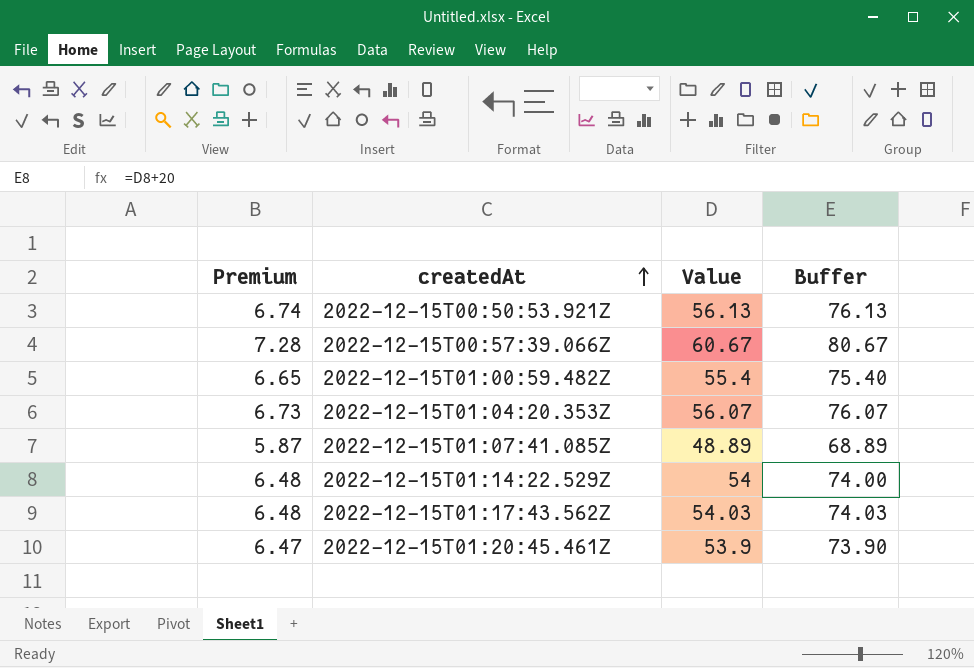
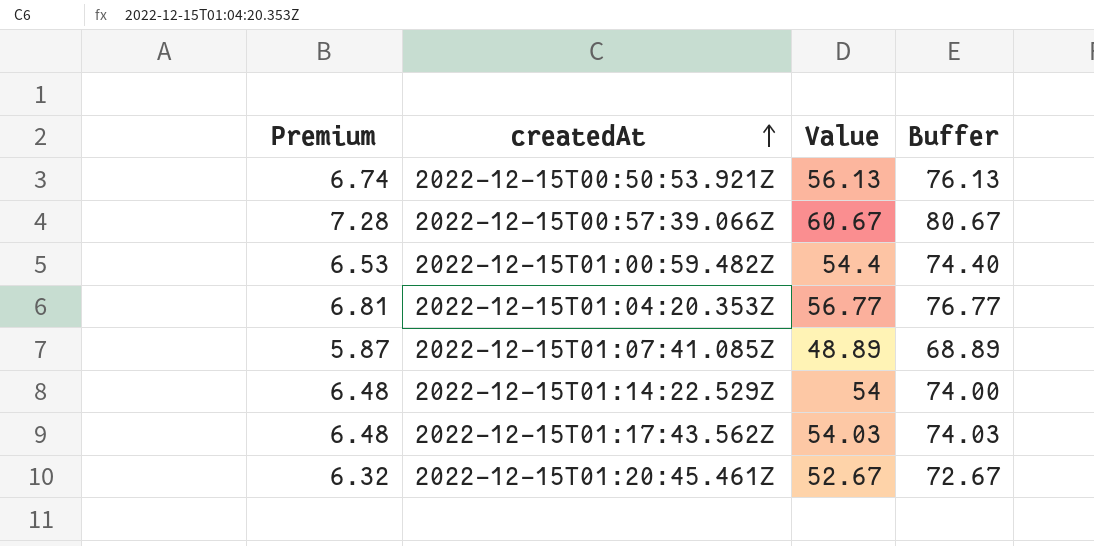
2022-12-15T01:00:59.482Z | Premium: 6.65 -> 6.53
2022-12-15T01:00:59.482Z | Value: 55.4 -> 54.4
2022-12-15T01:00:59.482Z | Buffer: 75.40 -> 74.40
2022-12-15T01:04:20.353Z | Premium: 6.73 -> 6.81
2022-12-15T01:04:20.353Z | Value: 56.07 -> 56.77
2022-12-15T01:04:20.353Z | Buffer: 76.07 -> 76.77
2022-12-15T01:20:45.461Z | Premium: 6.47 -> 6.32
2022-12-15T01:20:45.461Z | Value: 53.9 -> 52.67
2022-12-15T01:20:45.461Z | Buffer: 73.90 -> 72.67

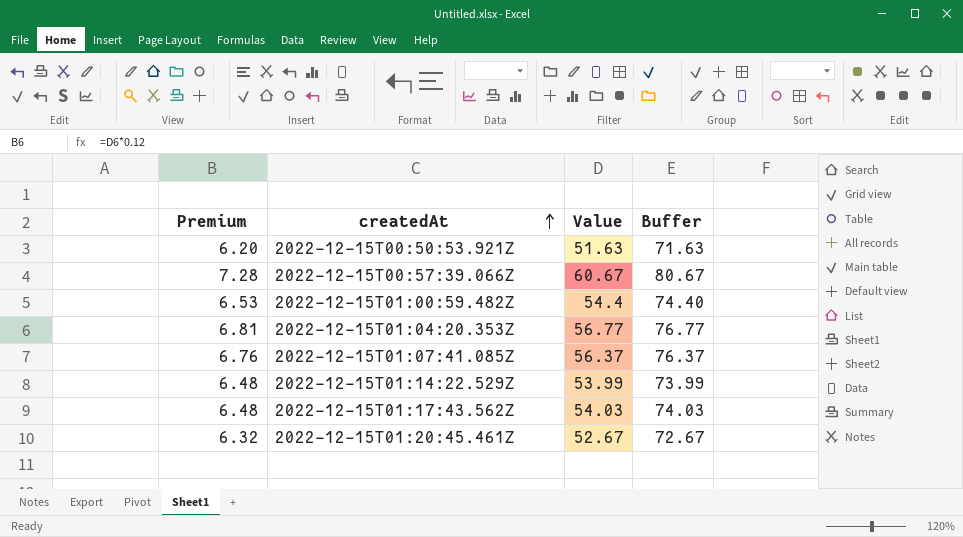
2022-12-15T00:50:53.921Z | Premium: 6.74 -> 6.20
2022-12-15T00:50:53.921Z | Value: 56.13 -> 51.63
2022-12-15T00:50:53.921Z | Buffer: 76.13 -> 71.63
2022-12-15T01:07:41.085Z | Premium: 5.87 -> 6.76
2022-12-15T01:07:41.085Z | Value: 48.89 -> 56.37
2022-12-15T01:07:41.085Z | Buffer: 68.89 -> 76.37
2022-12-15T01:14:22.529Z | Value: 54 -> 53.99
2022-12-15T01:14:22.529Z | Buffer: 74.00 -> 73.99

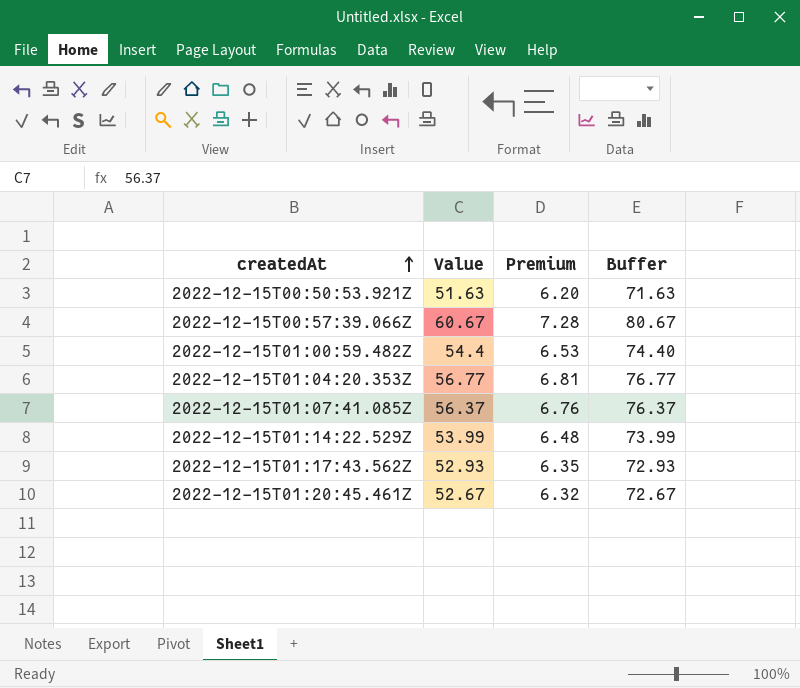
column Premium | position: 1 -> 3
2022-12-15T01:17:43.562Z | Value: 54.03 -> 52.93
2022-12-15T01:17:43.562Z | Premium: 6.48 -> 6.35
2022-12-15T01:17:43.562Z | Buffer: 74.03 -> 72.93

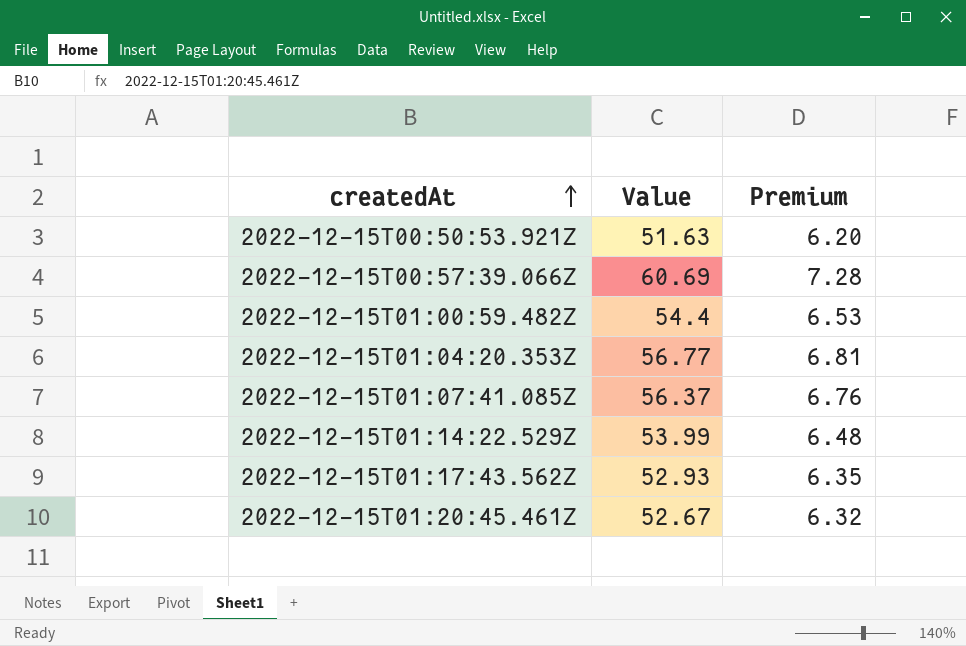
column Buffer | formula: [Value] + 20 -> none
2022-12-15T00:57:39.066Z | Value: 60.67 -> 60.69

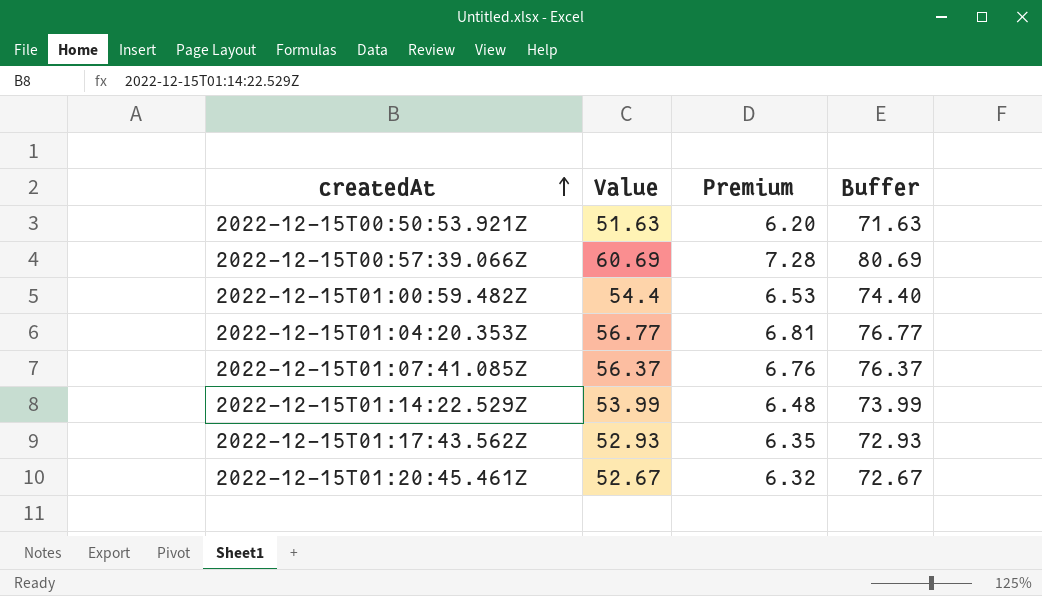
column Buffer | formula: none -> [Value] + 20

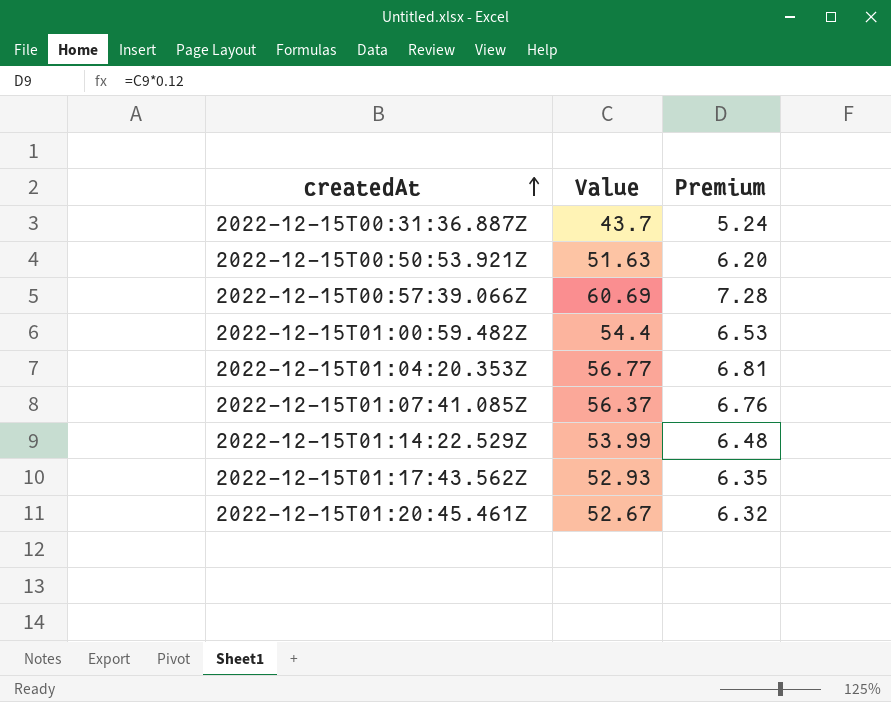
column Buffer | formula: [Value] + 20 -> none
row 2022-12-15T00:31:36.887Z: none -> 43.7 | 5.24

